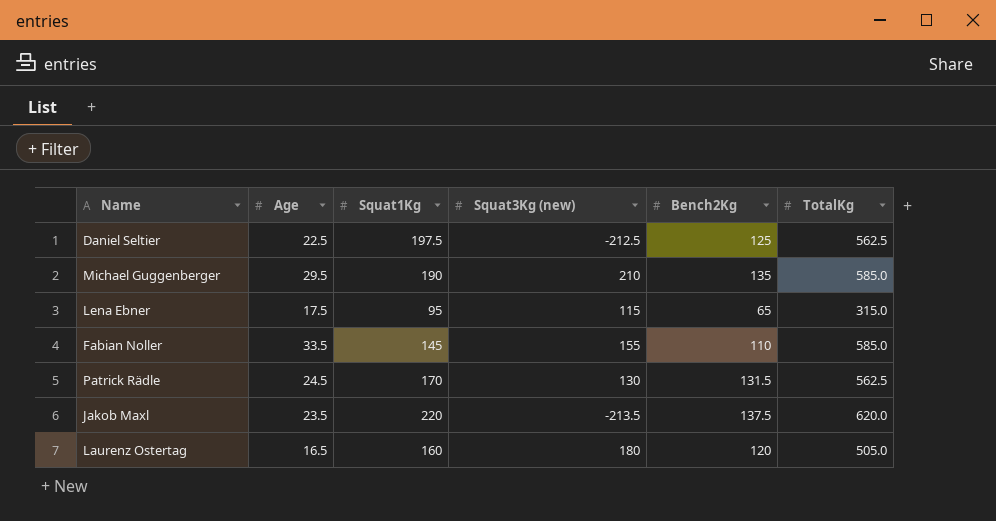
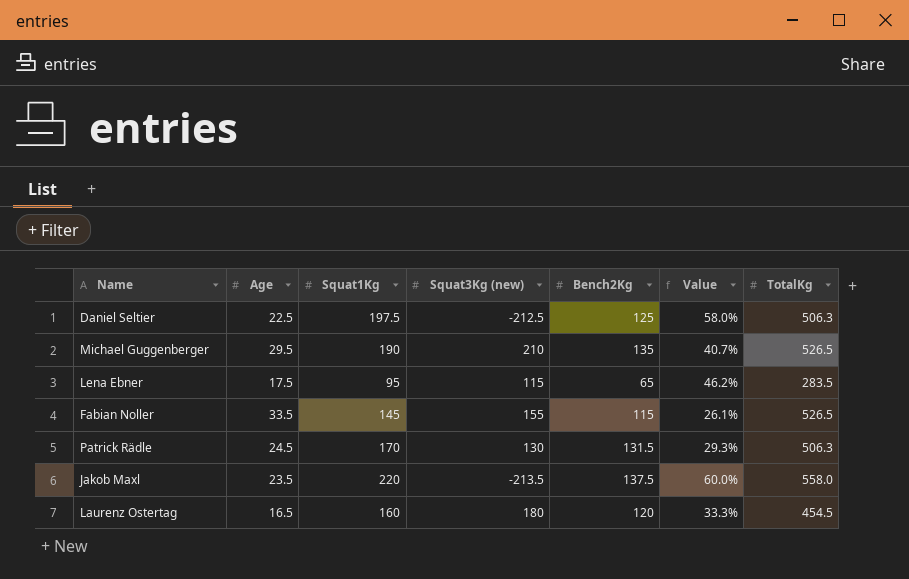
column Value | formula: none -> ([Squat1Kg] - [Bench2Kg]) / [Bench2Kg]
Daniel Seltier | TotalKg: 562.5 -> 506.3
Michael Guggenberger | TotalKg: 585.0 -> 526.5
Lena Ebner | TotalKg: 315.0 -> 283.5
Fabian Noller | Bench2Kg: 110 -> 115
Fabian Noller | TotalKg: 585.0 -> 526.5
Patrick Rädle | TotalKg: 562.5 -> 506.3
Jakob Maxl | TotalKg: 620.0 -> 558.0
Laurenz Ostertag | TotalKg: 505.0 -> 454.5

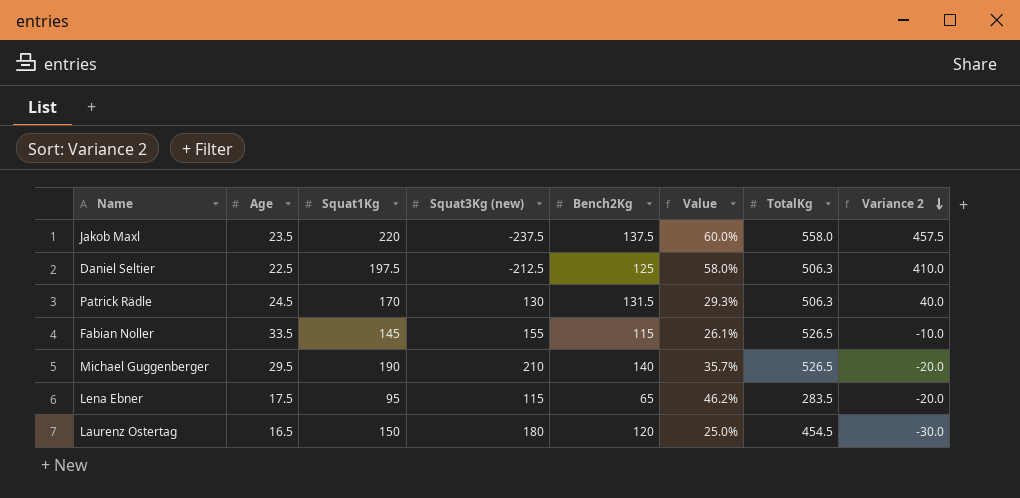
row order: none -> Variance 2 descending
column Variance 2 | formula: none -> [Squat1Kg] - [Squat3Kg (new)]
Jakob Maxl | Squat3Kg (new): -213.5 -> -237.5
Michael Guggenberger | Bench2Kg: 135 -> 140
Michael Guggenberger | Value: 40.7% -> 35.7%
Laurenz Ostertag | Squat1Kg: 160 -> 150
Laurenz Ostertag | Value: 33.3% -> 25.0%

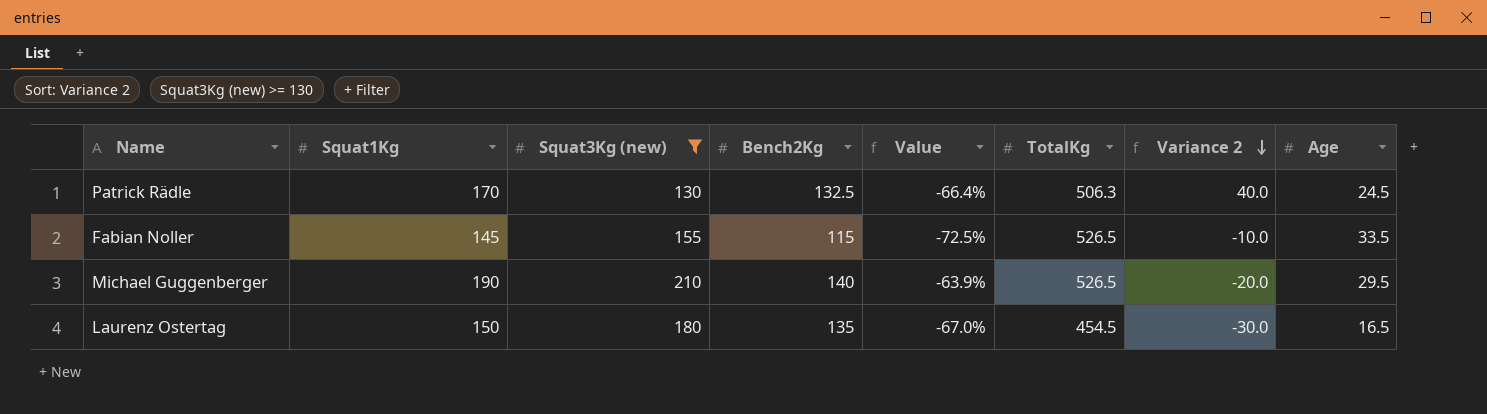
filter: none -> Squat3Kg (new) >= 130
column Value | formula: ([Squat1Kg] - [Bench2Kg]) / [Bench2Kg] -> ([Squat1Kg] - [TotalKg]) / [TotalKg]
column Age | position: 2 -> 8
Patrick Rädle | Bench2Kg: 131.5 -> 132.5
Laurenz Ostertag | Bench2Kg: 120 -> 135

